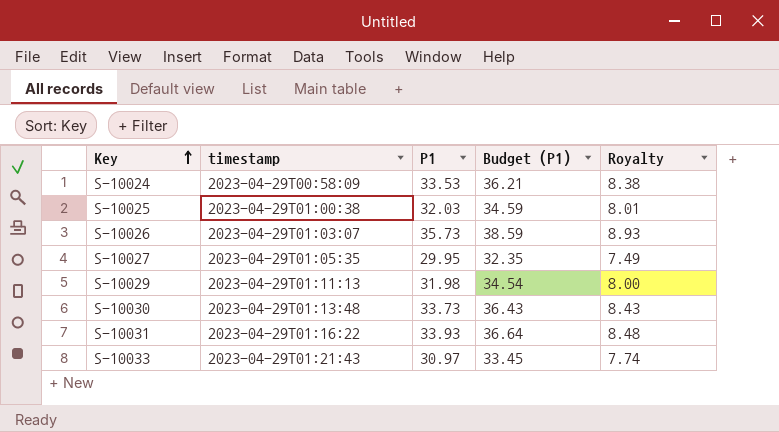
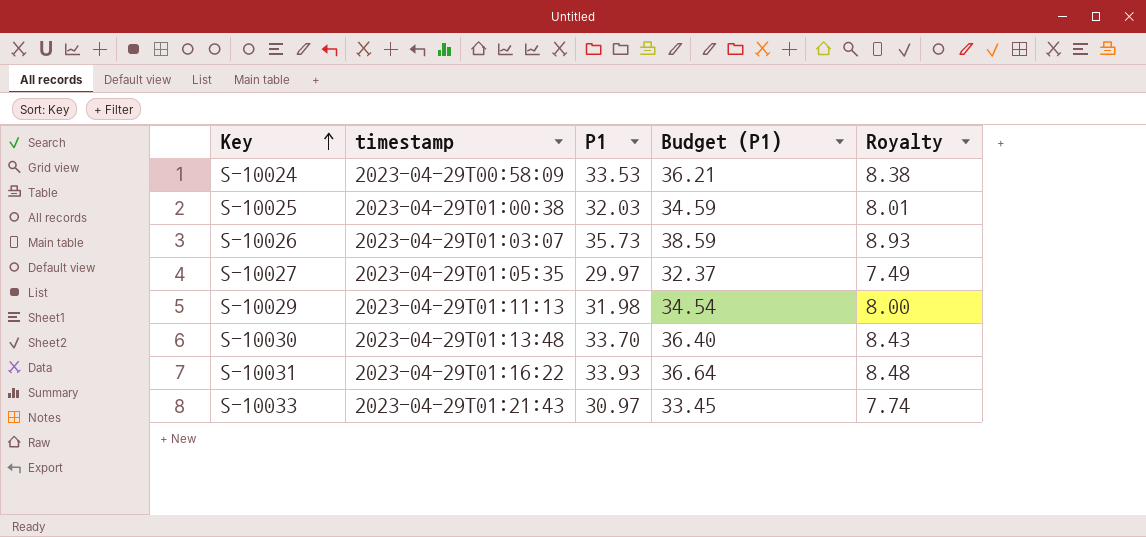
S-10027 | P1: 29.95 -> 29.97
S-10027 | Budget (P1): 32.35 -> 32.37
S-10030 | P1: 33.73 -> 33.70
S-10030 | Budget (P1): 36.43 -> 36.40

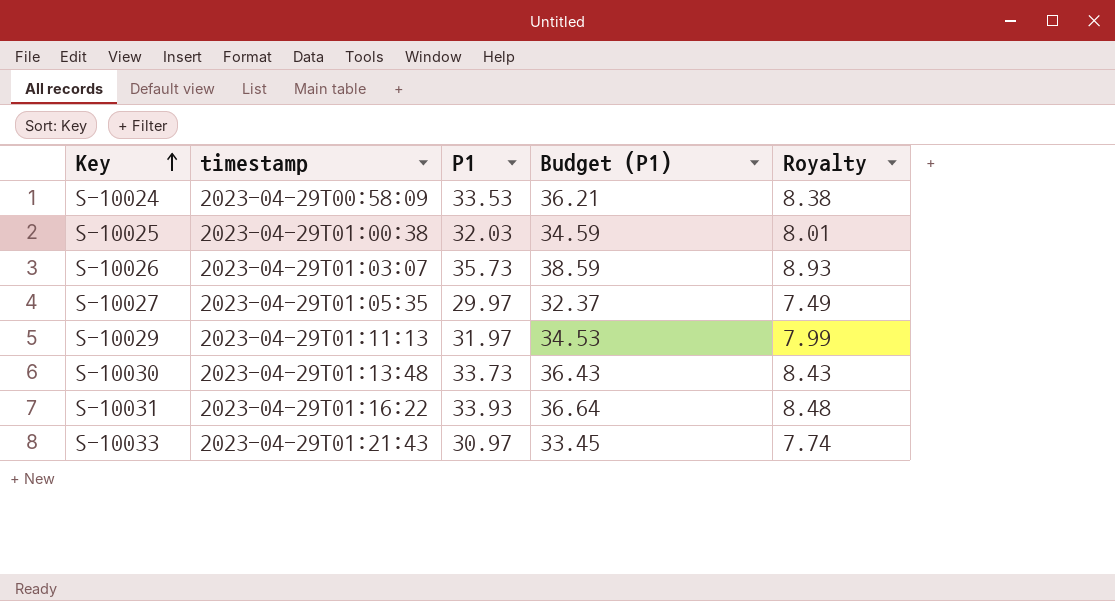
S-10029 | P1: 31.98 -> 31.97
S-10029 | Budget (P1): 34.54 -> 34.53
S-10029 | Royalty: 8.00 -> 7.99
S-10030 | P1: 33.70 -> 33.73
S-10030 | Budget (P1): 36.40 -> 36.43

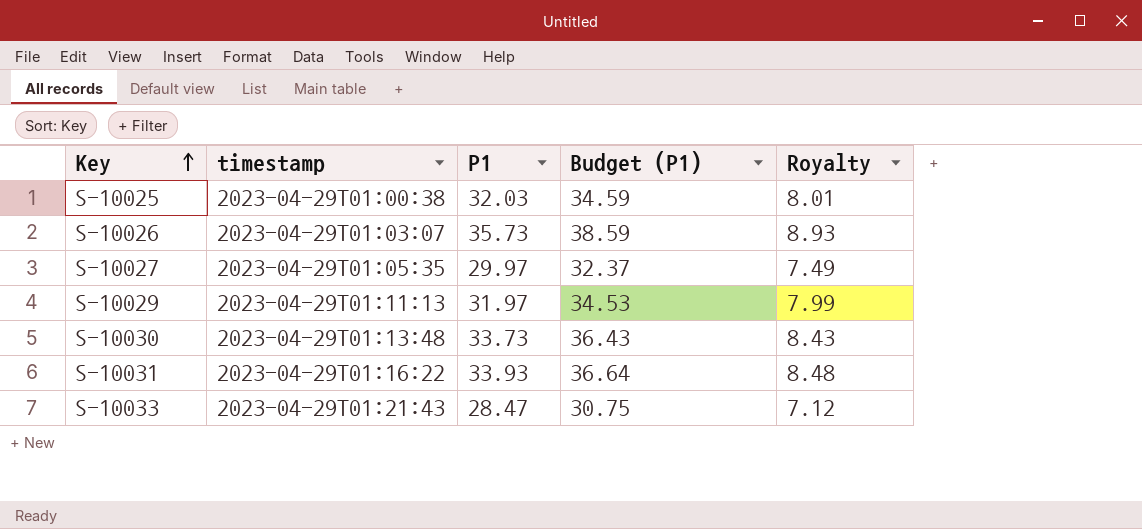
row S-10024: 2023-04-29T00:58:09 | 33.53 | 36.21 | 8.38 -> none
S-10033 | P1: 30.97 -> 28.47
S-10033 | Budget (P1): 33.45 -> 30.75
S-10033 | Royalty: 7.74 -> 7.12

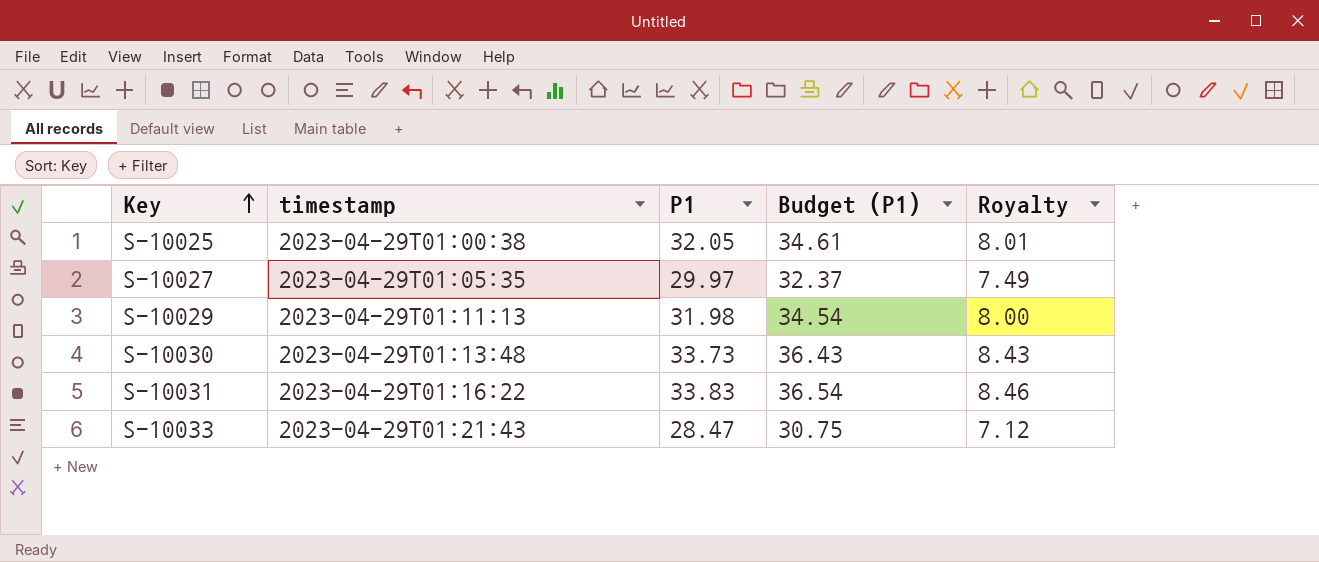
row S-10026: 2023-04-29T01:03:07 | 35.73 | 38.59 | 8.93 -> none
S-10025 | P1: 32.03 -> 32.05
S-10025 | Budget (P1): 34.59 -> 34.61
S-10029 | P1: 31.97 -> 31.98
S-10029 | Budget (P1): 34.53 -> 34.54
S-10029 | Royalty: 7.99 -> 8.00
S-10031 | P1: 33.93 -> 33.83
S-10031 | Budget (P1): 36.64 -> 36.54
S-10031 | Royalty: 8.48 -> 8.46

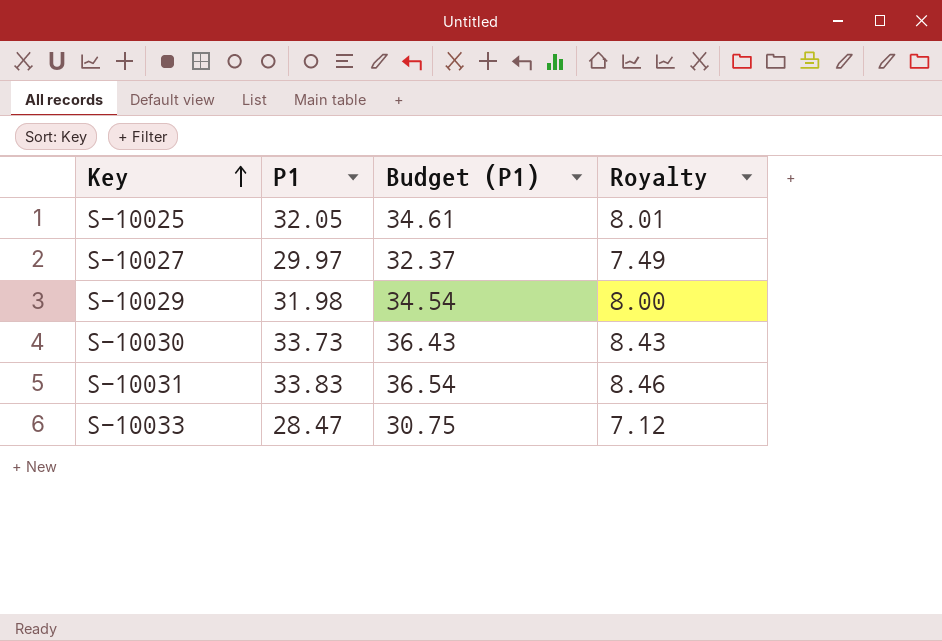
column timestamp | position: 2 -> none

